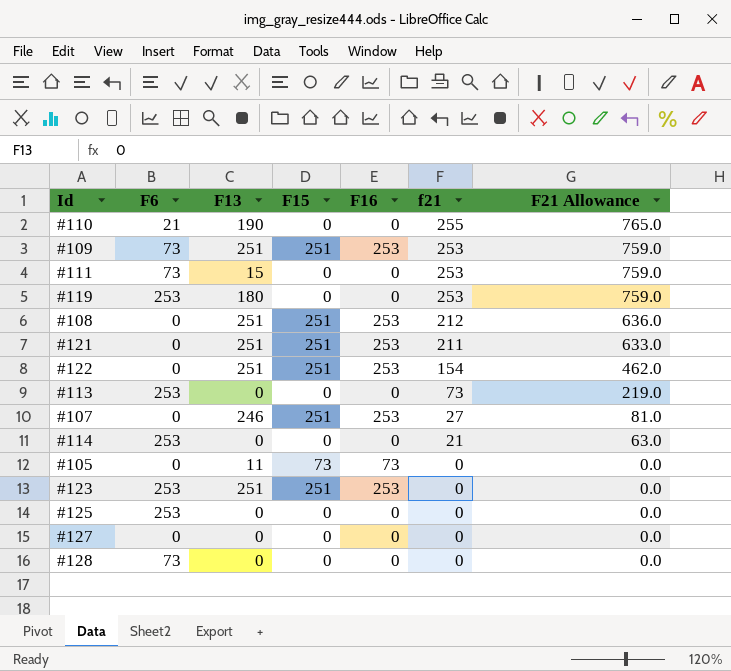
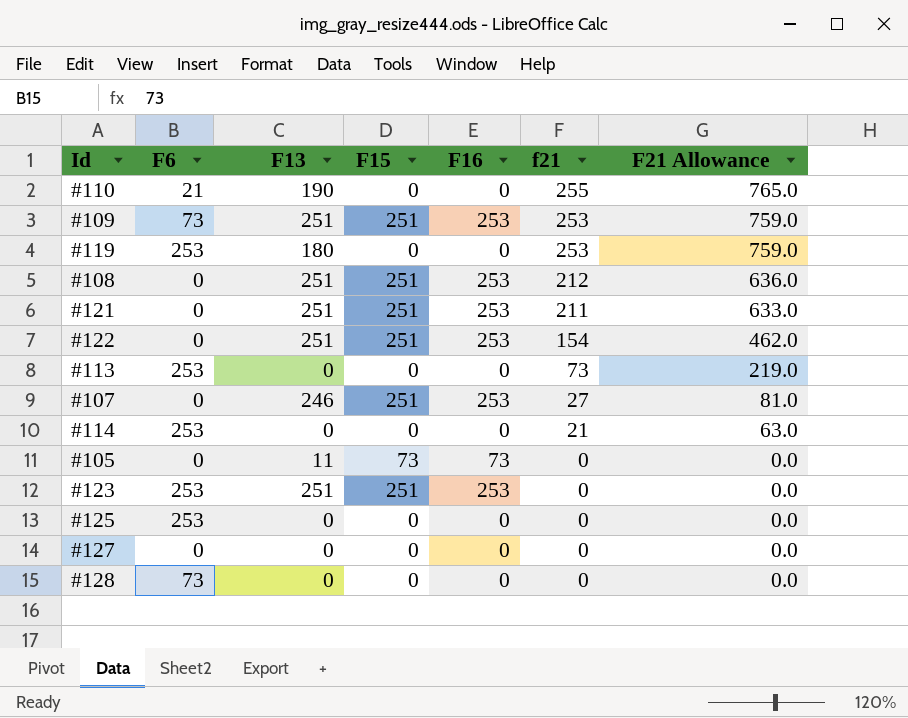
row #111: 73 | 15 | 0 | 0 | 253 | 759.0 -> none

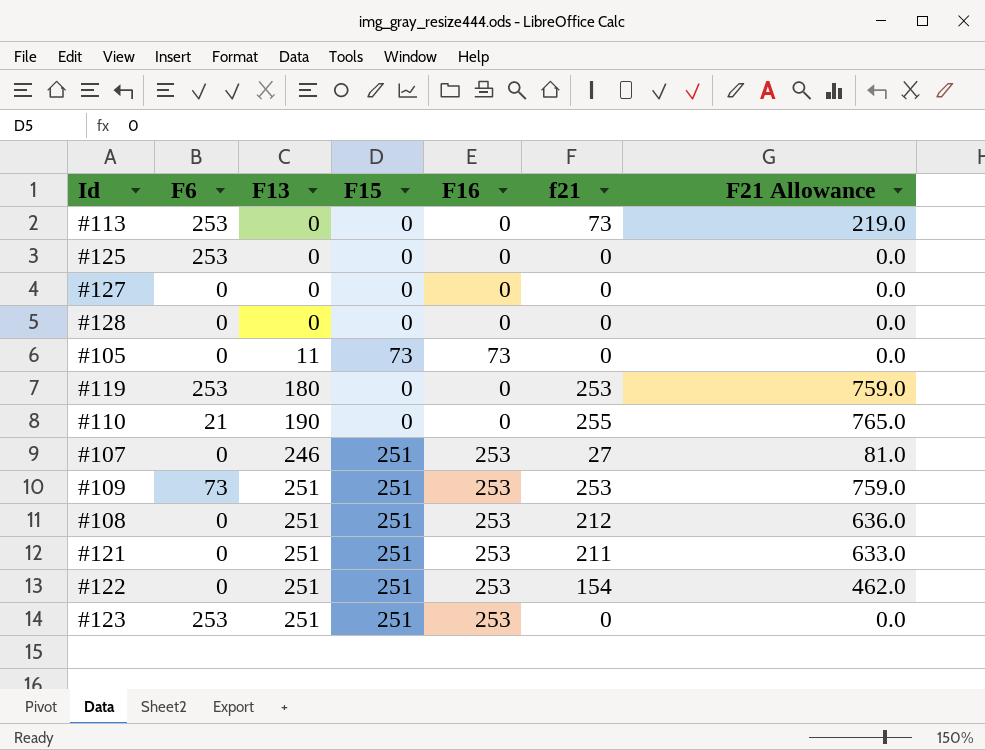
row order: f21 descending -> F13 ascending
row #114: 253 | 0 | 0 | 0 | 21 | 63.0 -> none
#128 | F6: 73 -> 0

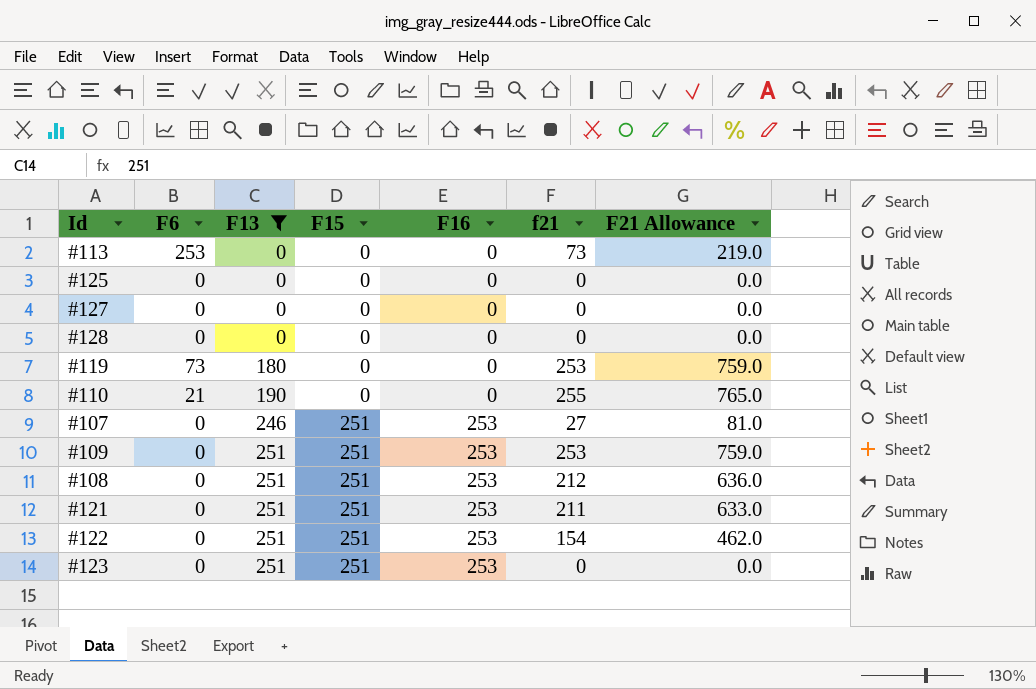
filter: none -> F13 != 11
#125 | F6: 253 -> 0
#119 | F6: 253 -> 73
#109 | F6: 73 -> 0
#123 | F6: 253 -> 0

